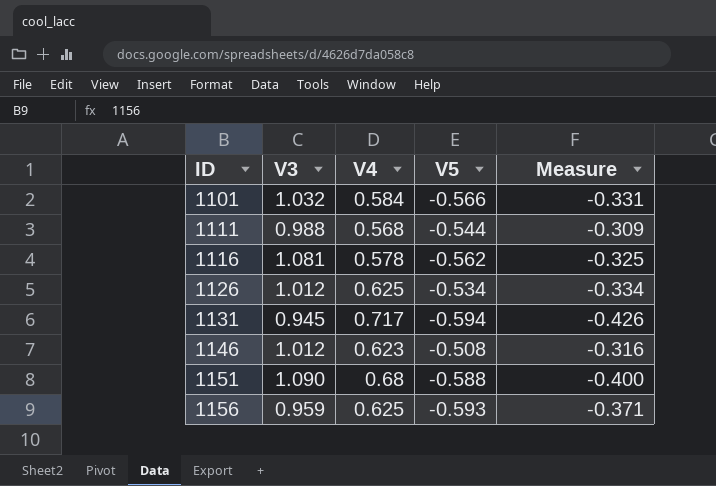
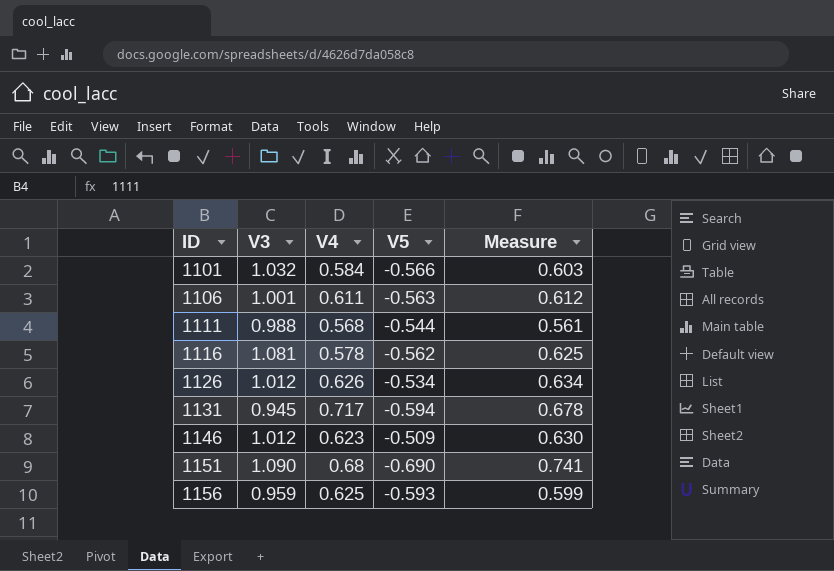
column Measure | formula: [V4] * [V5] -> [V3] * [V4]
row 1106: none -> 1.001 | 0.611 | -0.563 | 0.612
1126 | V4: 0.625 -> 0.626
1146 | V5: -0.508 -> -0.509
1151 | V5: -0.588 -> -0.690

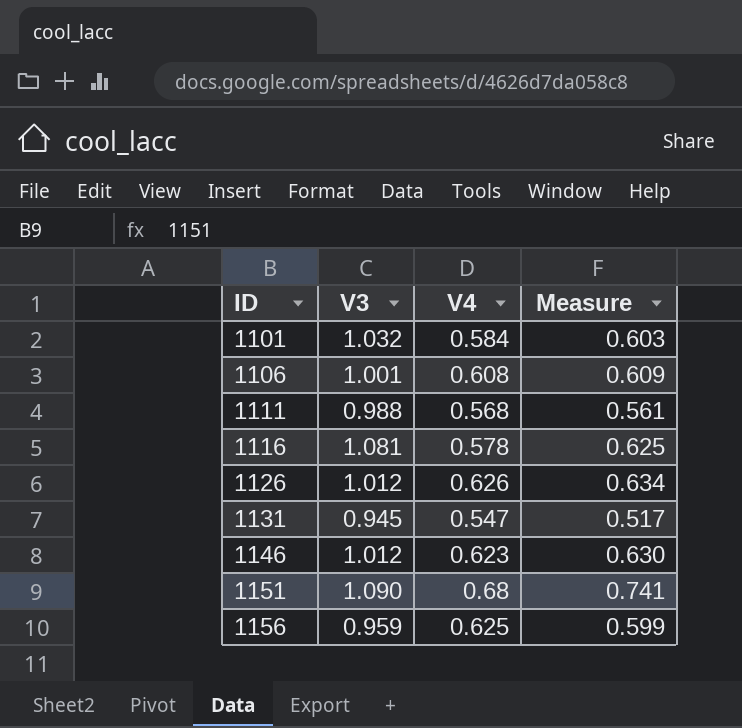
column V5 | position: 4 -> none
1106 | V4: 0.611 -> 0.608
1106 | Measure: 0.612 -> 0.609
1131 | V4: 0.717 -> 0.547
1131 | Measure: 0.678 -> 0.517

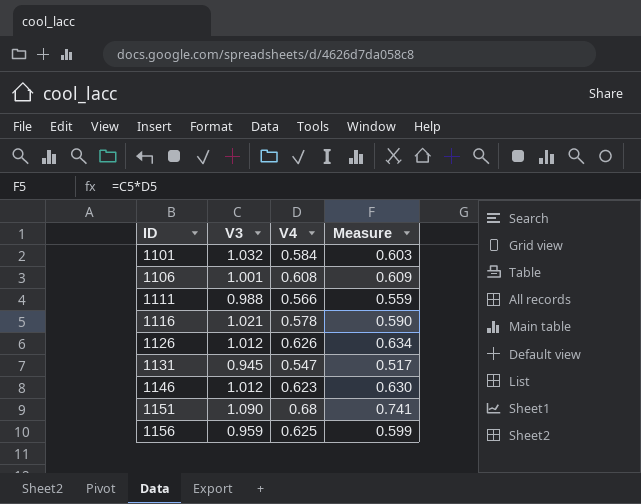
1111 | V4: 0.568 -> 0.566
1111 | Measure: 0.561 -> 0.559
1116 | V3: 1.081 -> 1.021
1116 | Measure: 0.625 -> 0.590

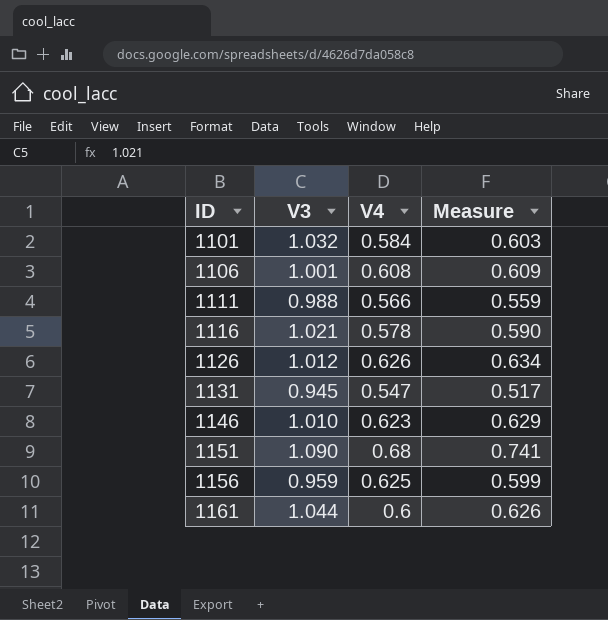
1146 | V3: 1.012 -> 1.010
1146 | Measure: 0.630 -> 0.629
row 1161: none -> 1.044 | 0.6 | 0.626

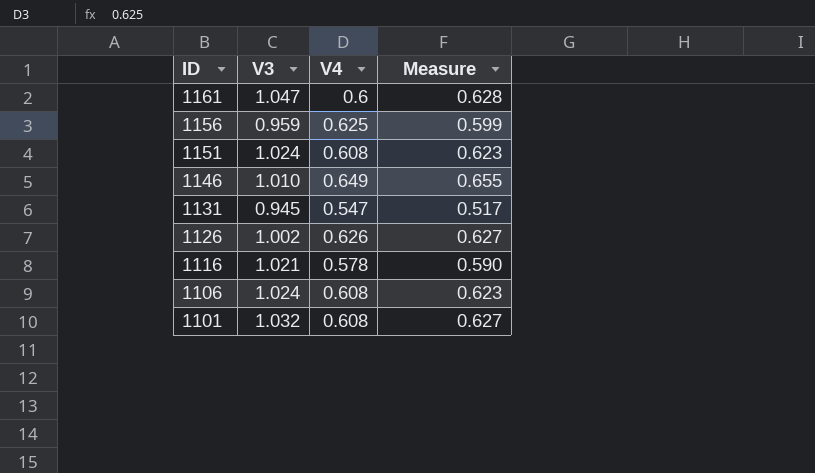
row order: ID ascending -> ID descending
row 1111: 0.988 | 0.566 | 0.559 -> none
1161 | V3: 1.044 -> 1.047
1161 | Measure: 0.626 -> 0.628
1151 | V3: 1.090 -> 1.024
1151 | V4: 0.68 -> 0.608
1151 | Measure: 0.741 -> 0.623
1146 | V4: 0.623 -> 0.649
1146 | Measure: 0.629 -> 0.655
1126 | V3: 1.012 -> 1.002
1126 | Measure: 0.634 -> 0.627
1106 | V3: 1.001 -> 1.024
1106 | Measure: 0.609 -> 0.623
1101 | V4: 0.584 -> 0.608
1101 | Measure: 0.603 -> 0.627

